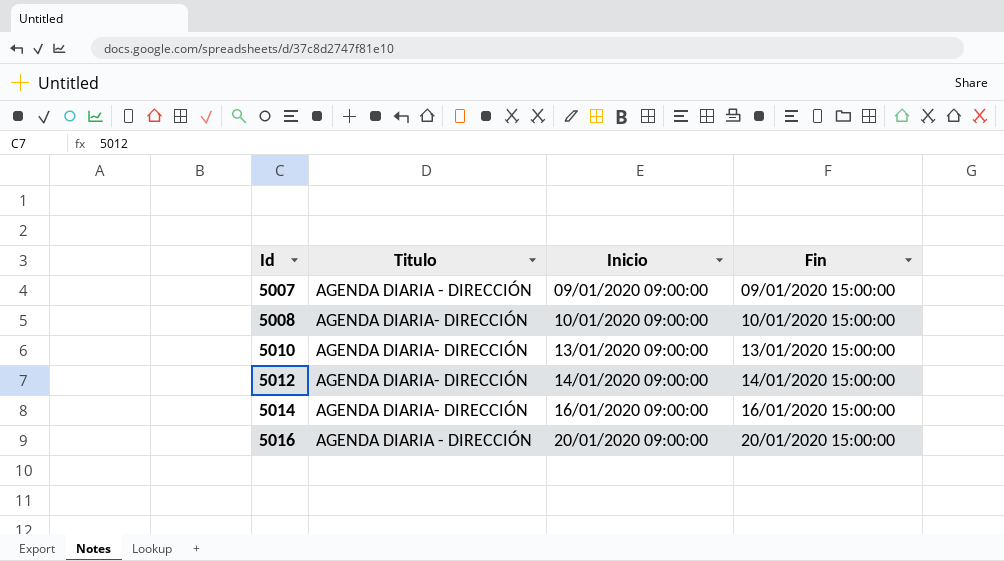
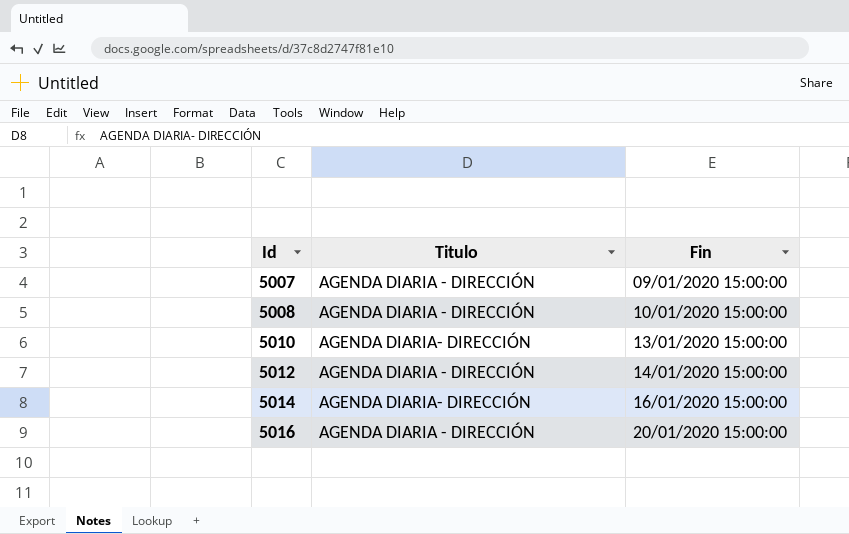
column Inicio | position: 3 -> none
5008 | Titulo: AGENDA DIARIA- DIRECCIÓN -> AGENDA DIARIA - DIRECCIÓN
5012 | Titulo: AGENDA DIARIA- DIRECCIÓN -> AGENDA DIARIA - DIRECCIÓN

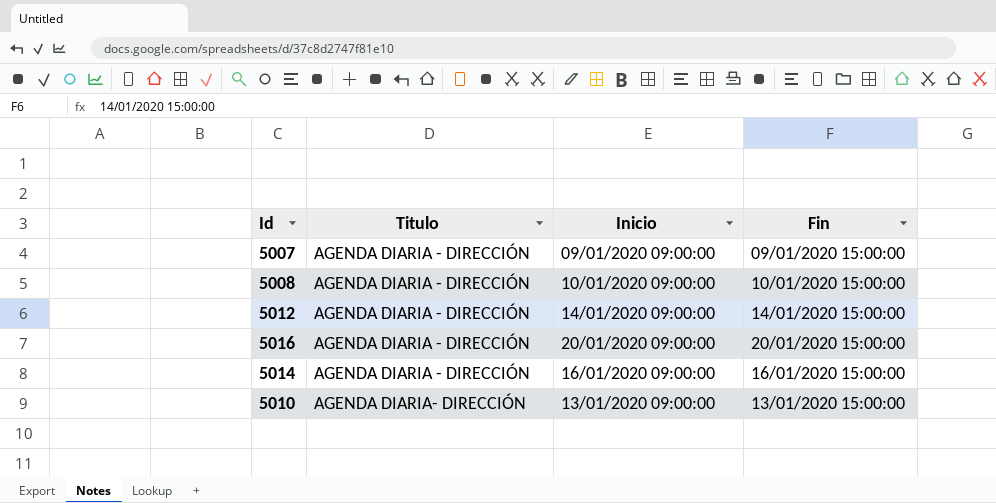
row order: Id ascending -> Titulo ascending
column Inicio | position: none -> 3
5014 | Titulo: AGENDA DIARIA- DIRECCIÓN -> AGENDA DIARIA - DIRECCIÓN

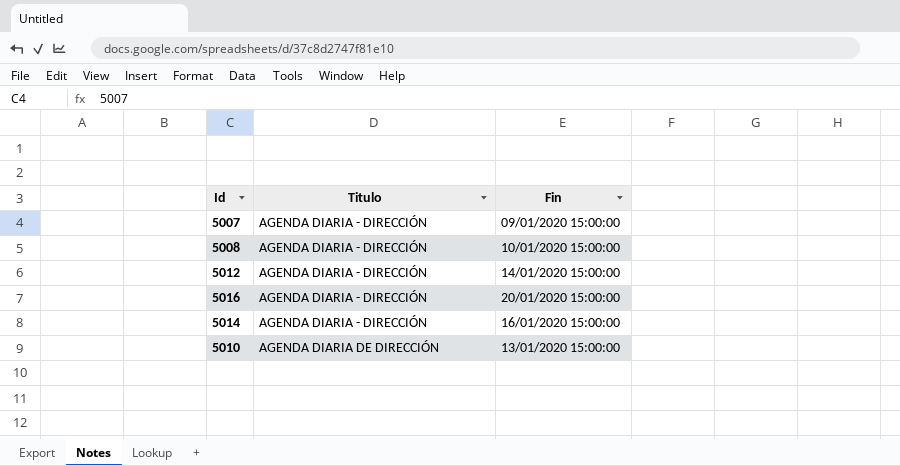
column Inicio | position: 3 -> none
5010 | Titulo: AGENDA DIARIA- DIRECCIÓN -> AGENDA DIARIA DE DIRECCIÓN

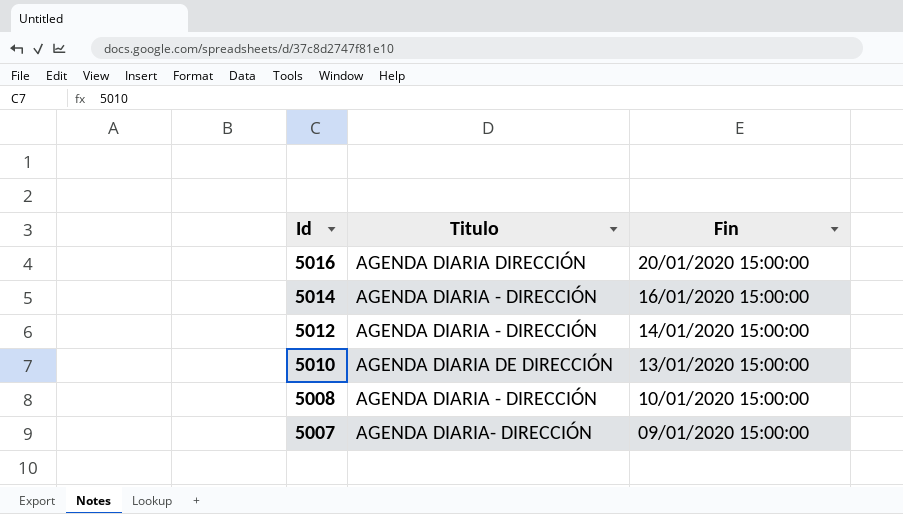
row order: Titulo ascending -> Id descending
5016 | Titulo: AGENDA DIARIA - DIRECCIÓN -> AGENDA DIARIA DIRECCIÓN
5007 | Titulo: AGENDA DIARIA - DIRECCIÓN -> AGENDA DIARIA- DIRECCIÓN

